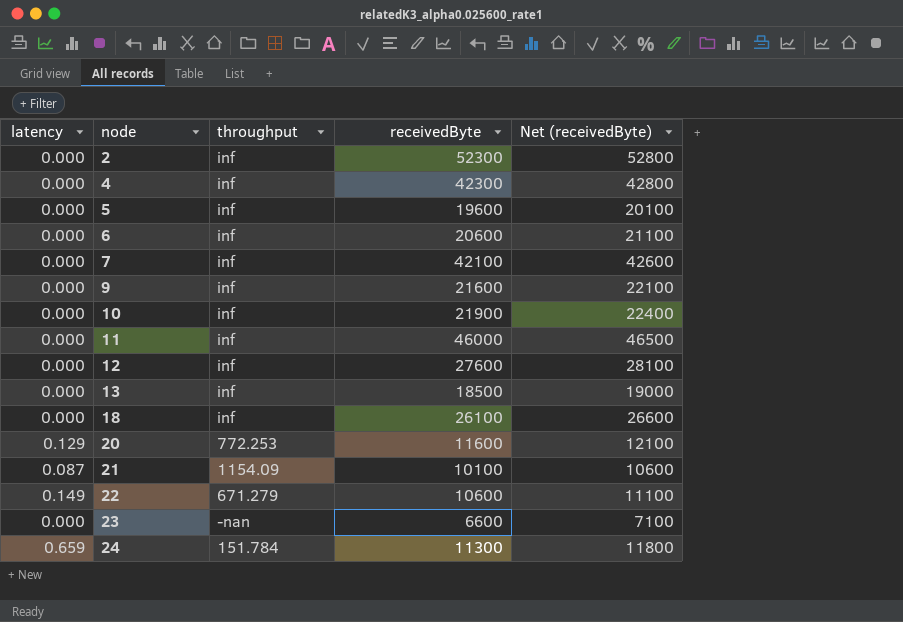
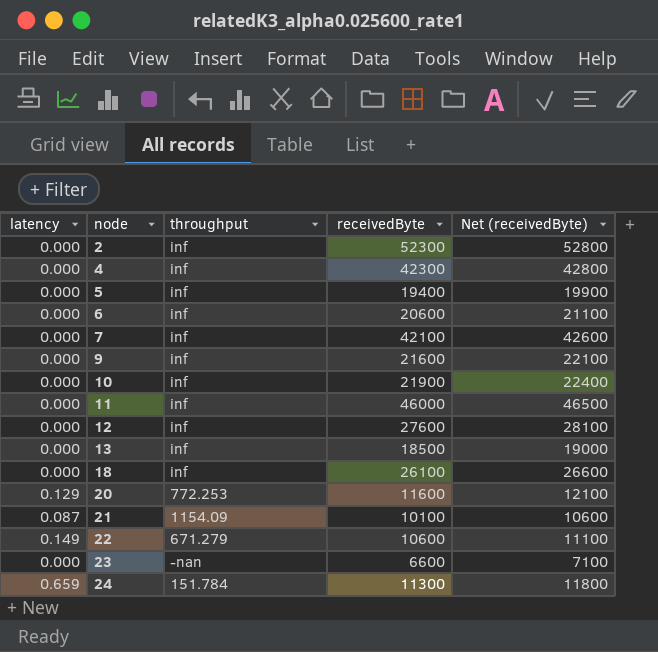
5 | receivedByte: 19600 -> 19400
5 | Net (receivedByte): 20100 -> 19900

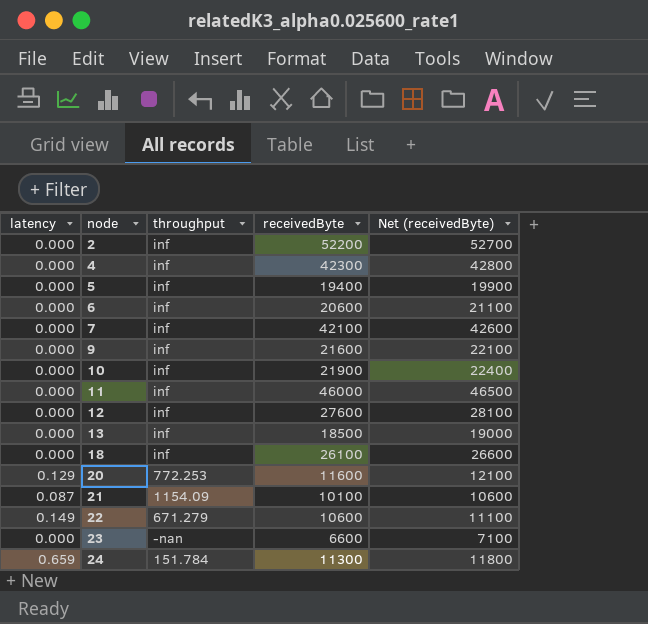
2 | receivedByte: 52300 -> 52200
2 | Net (receivedByte): 52800 -> 52700

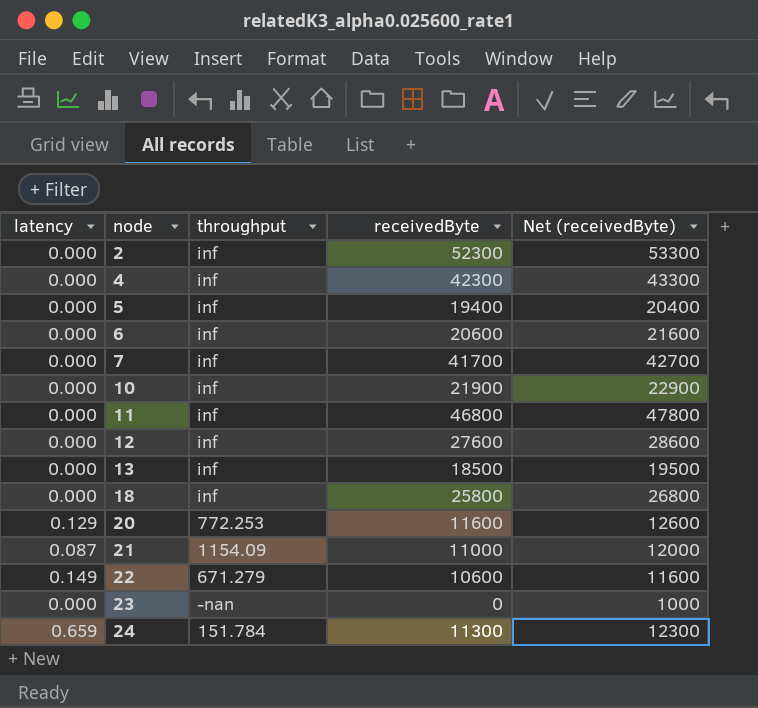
column Net (receivedByte) | formula: [receivedByte] + 500 -> [receivedByte] + 1000
row 9: 0.000 | inf | 21600 | 22100 -> none
2 | receivedByte: 52200 -> 52300
7 | receivedByte: 42100 -> 41700
11 | receivedByte: 46000 -> 46800
18 | receivedByte: 26100 -> 25800
21 | receivedByte: 10100 -> 11000
23 | receivedByte: 6600 -> 0

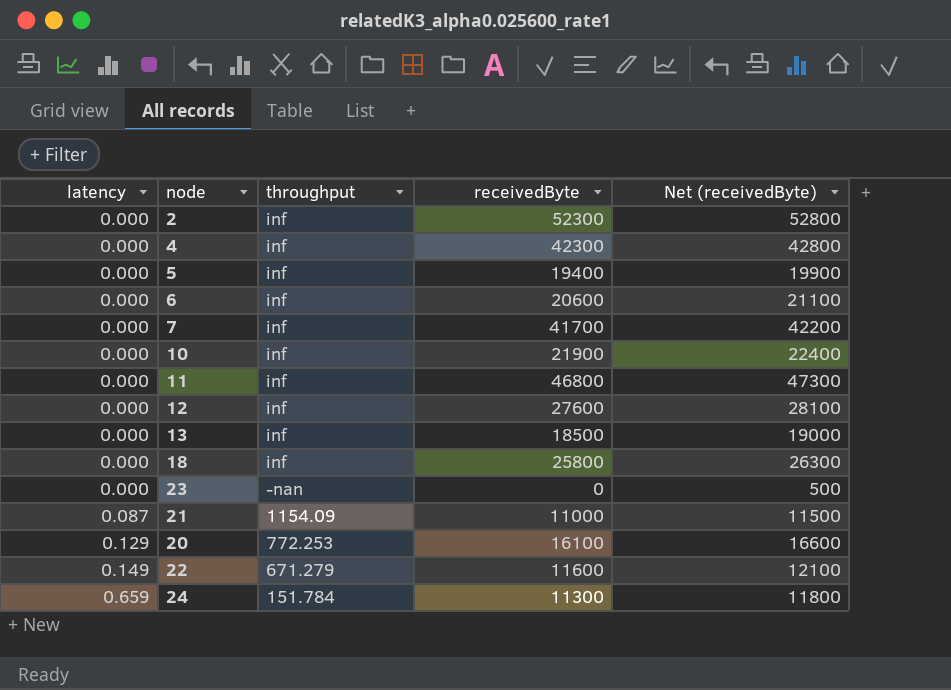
row order: node ascending -> latency ascending
column Net (receivedByte) | formula: [receivedByte] + 1000 -> [receivedByte] + 500
20 | receivedByte: 11600 -> 16100
22 | receivedByte: 10600 -> 11600

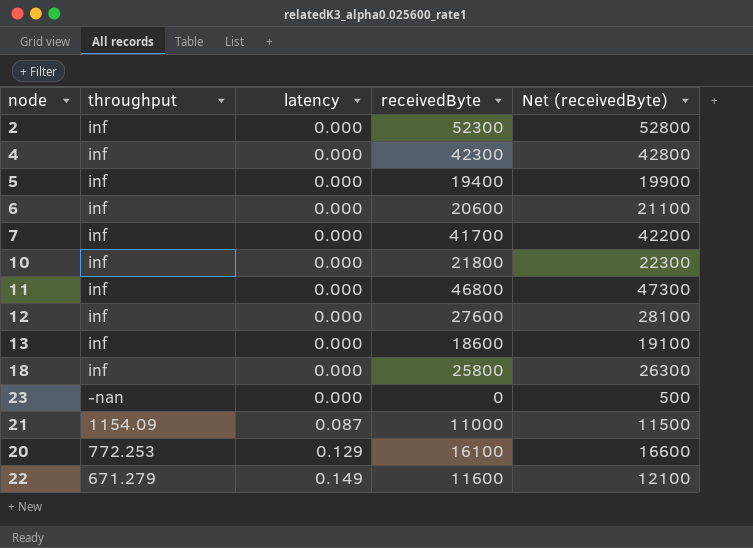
column latency | position: 1 -> 3
row 24: 0.659 | 151.784 | 11300 | 11800 -> none
10 | receivedByte: 21900 -> 21800
10 | Net (receivedByte): 22400 -> 22300
13 | receivedByte: 18500 -> 18600
13 | Net (receivedByte): 19000 -> 19100

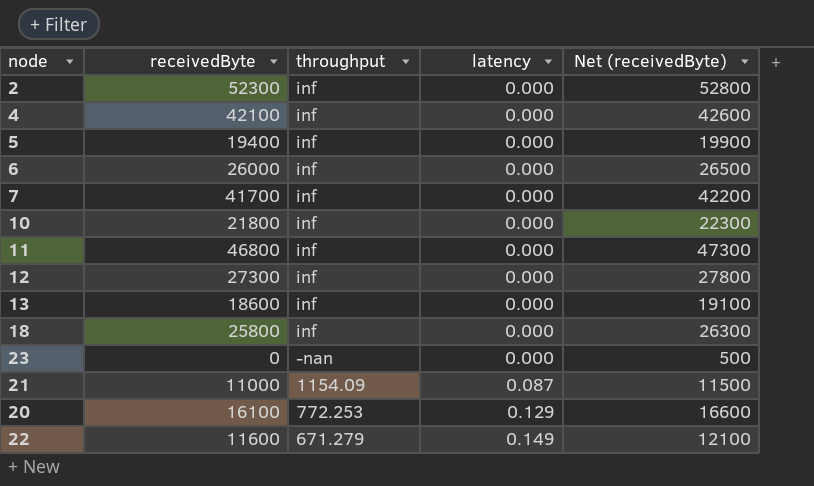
column receivedByte | position: 4 -> 2
4 | receivedByte: 42300 -> 42100
4 | Net (receivedByte): 42800 -> 42600
6 | receivedByte: 20600 -> 26000
6 | Net (receivedByte): 21100 -> 26500
12 | receivedByte: 27600 -> 27300
12 | Net (receivedByte): 28100 -> 27800

